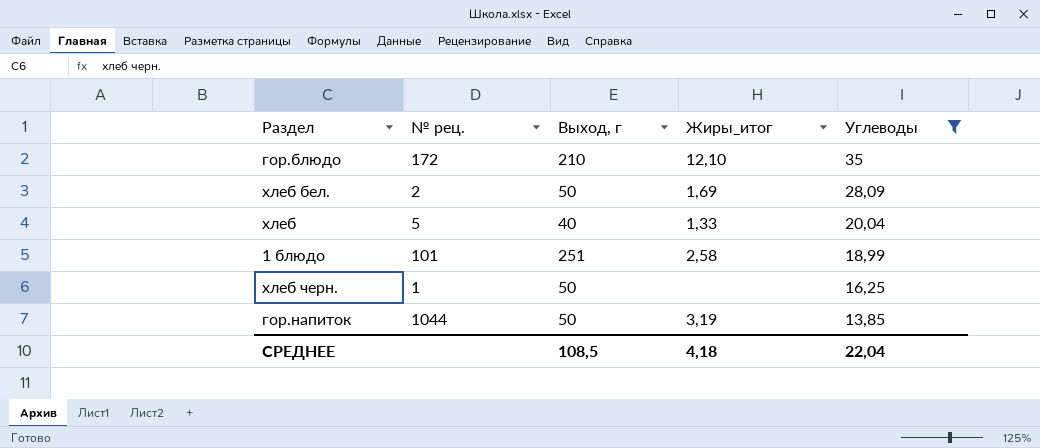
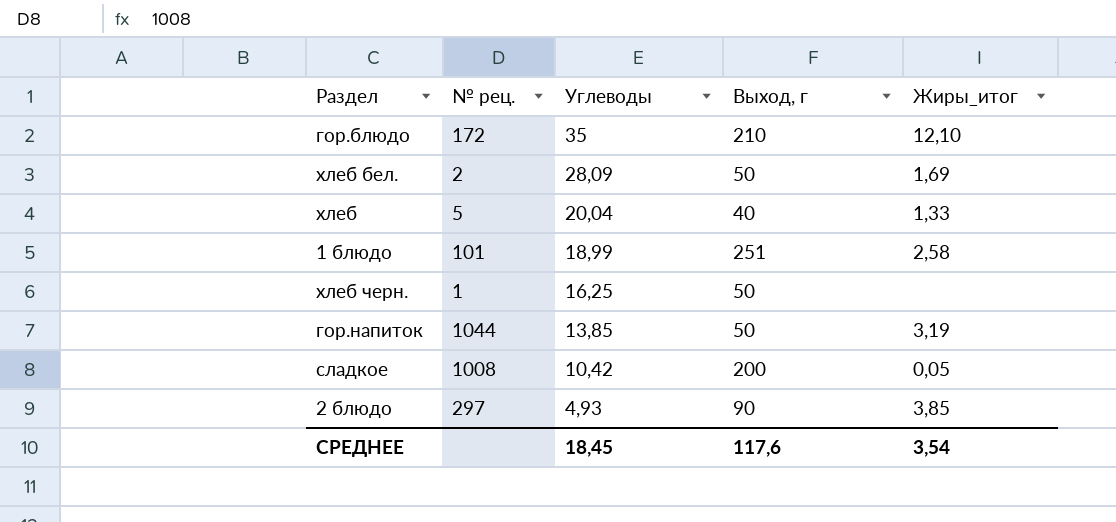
filter: Углеводы >= 13,85 -> none
column Углеводы | position: 5 -> 3
СРЕДНЕЕ | Углеводы: 22,04 -> 18,45
СРЕДНЕЕ | Выход, г: 108,5 -> 117,6
СРЕДНЕЕ | Жиры_итог: 4,18 -> 3,54

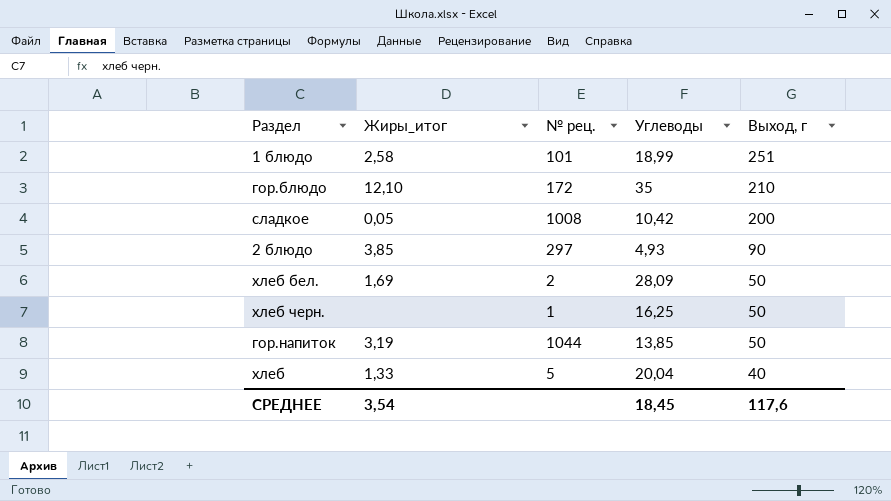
row order: Углеводы descending -> Выход, г descending
column Жиры_итог | position: 5 -> 2

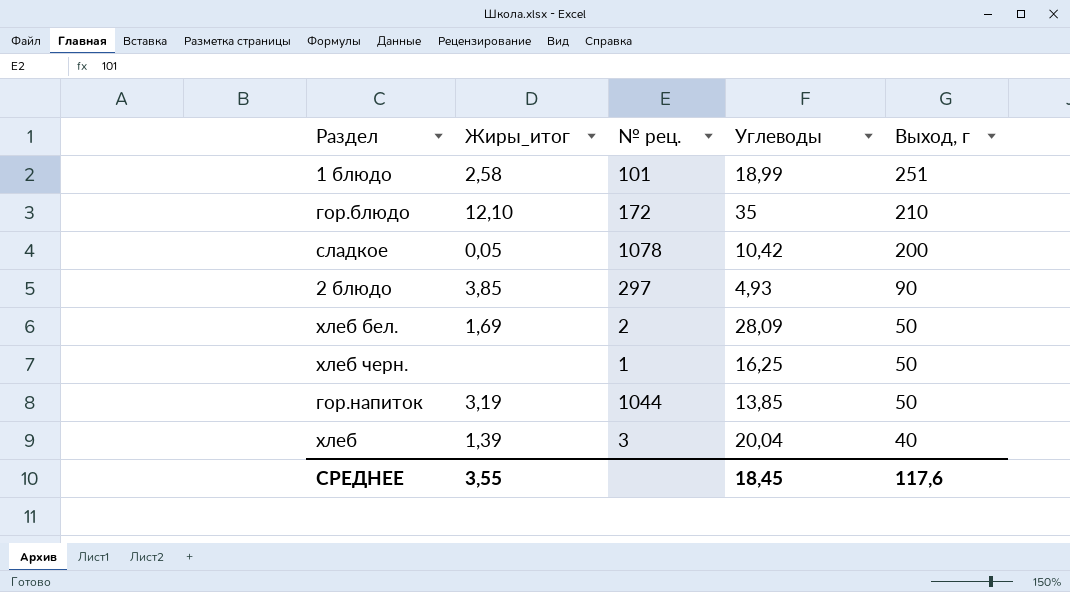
сладкое | № рец.: 1008 -> 1078
хлеб | Жиры_итог: 1,33 -> 1,39
хлеб | № рец.: 5 -> 3
СРЕДНЕЕ | Жиры_итог: 3,54 -> 3,55

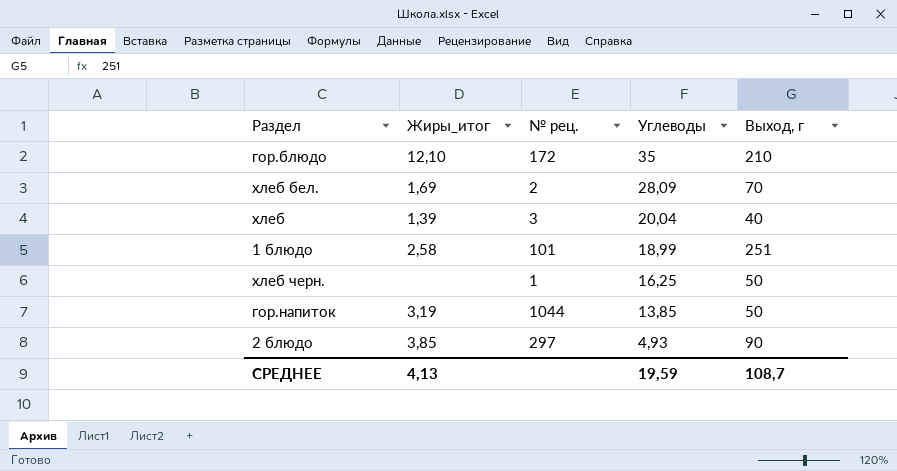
row order: Выход, г descending -> Углеводы descending
row сладкое: 0,05 | 1078 | 10,42 | 200 -> none
хлеб бел. | Выход, г: 50 -> 70
СРЕДНЕЕ | Жиры_итог: 3,55 -> 4,13
СРЕДНЕЕ | Углеводы: 18,45 -> 19,59
СРЕДНЕЕ | Выход, г: 117,6 -> 108,7

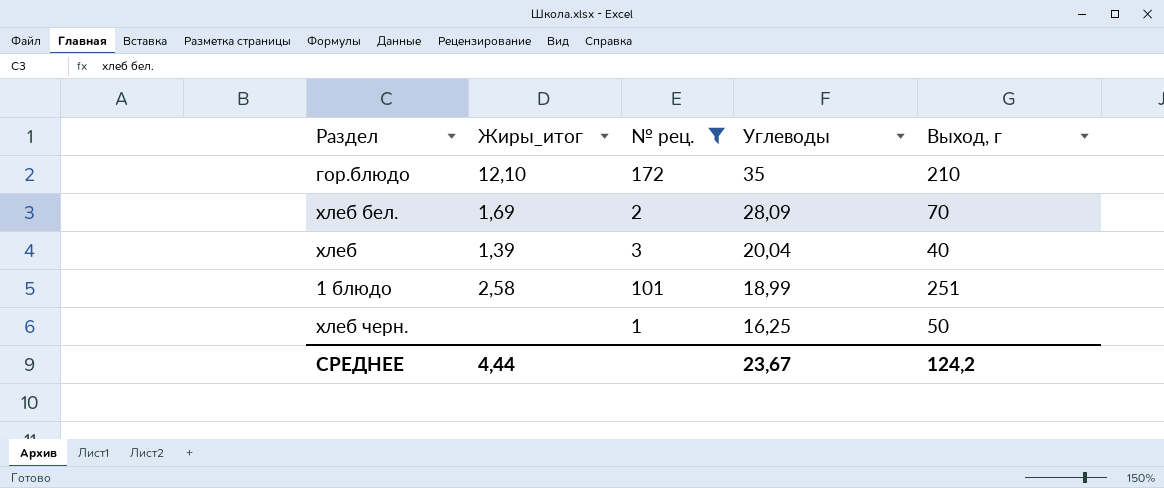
filter: none -> № рец. <= 172
СРЕДНЕЕ | Жиры_итог: 4,13 -> 4,44
СРЕДНЕЕ | Углеводы: 19,59 -> 23,67
СРЕДНЕЕ | Выход, г: 108,7 -> 124,2

